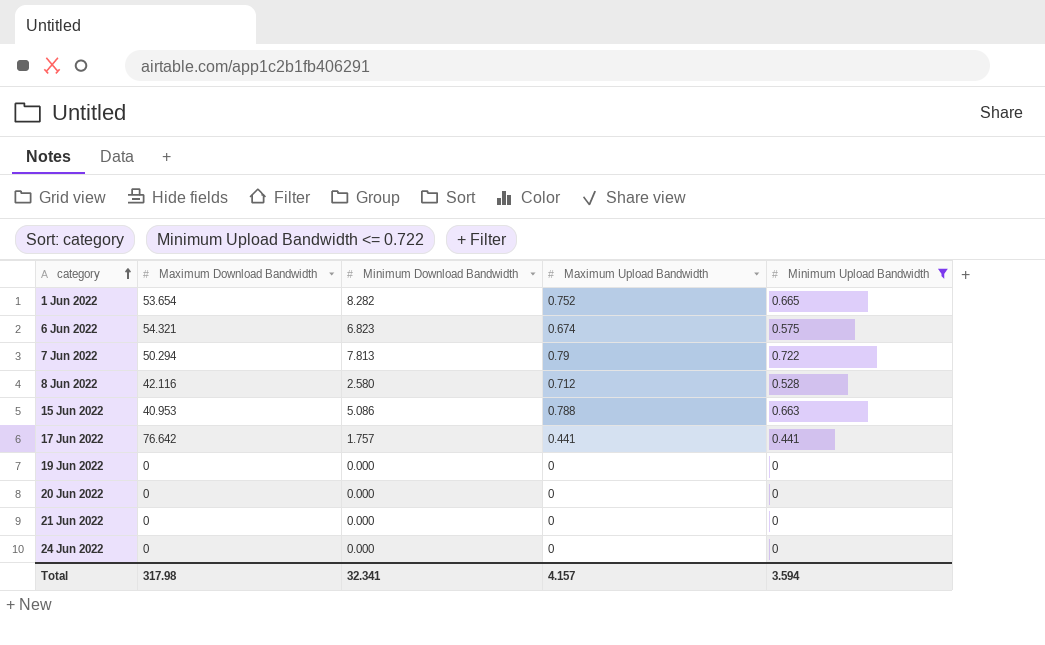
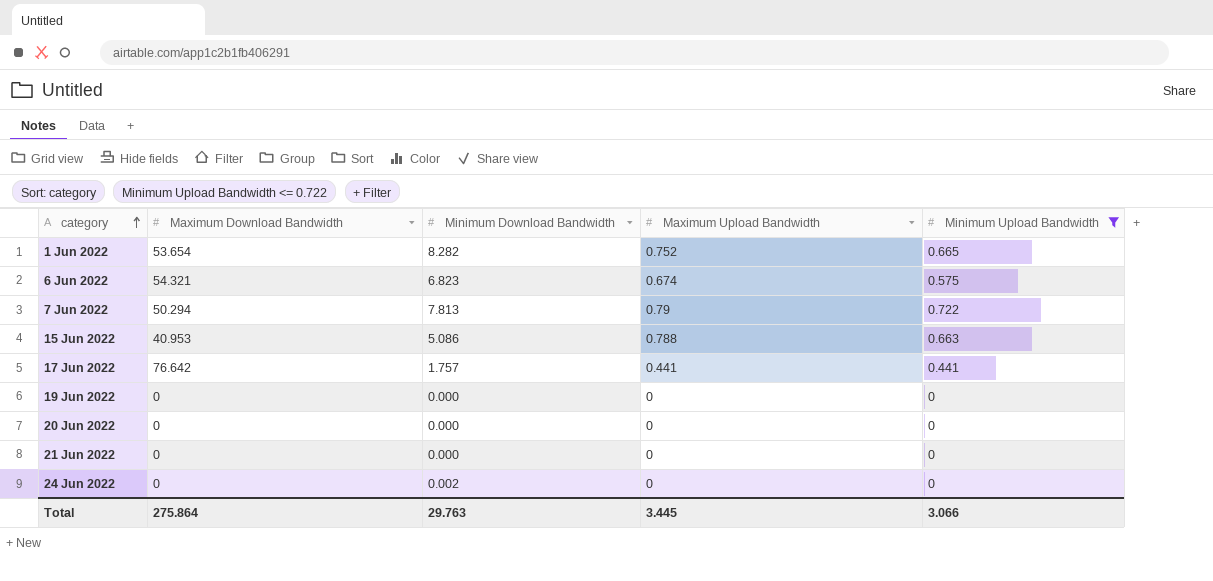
row 8 Jun 2022: 42.116 | 2.580 | 0.712 | 0.528 -> none
24 Jun 2022 | Minimum Download Bandwidth: 0.000 -> 0.002
Total | Maximum Download Bandwidth: 317.98 -> 275.864
Total | Minimum Download Bandwidth: 32.341 -> 29.763
Total | Maximum Upload Bandwidth: 4.157 -> 3.445
Total | Minimum Upload Bandwidth: 3.594 -> 3.066

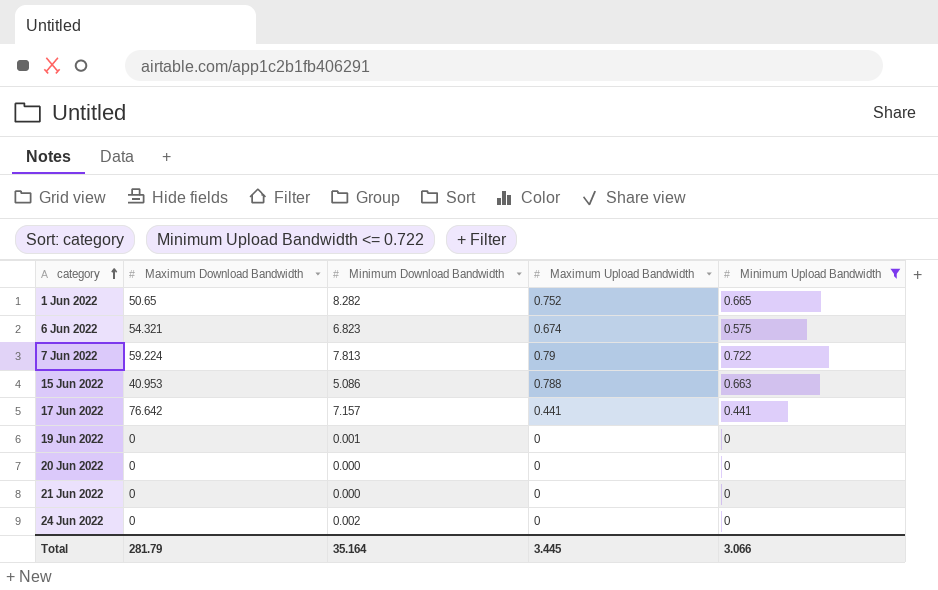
1 Jun 2022 | Maximum Download Bandwidth: 53.654 -> 50.65
7 Jun 2022 | Maximum Download Bandwidth: 50.294 -> 59.224
17 Jun 2022 | Minimum Download Bandwidth: 1.757 -> 7.157
19 Jun 2022 | Minimum Download Bandwidth: 0.000 -> 0.001
Total | Maximum Download Bandwidth: 275.864 -> 281.79
Total | Minimum Download Bandwidth: 29.763 -> 35.164

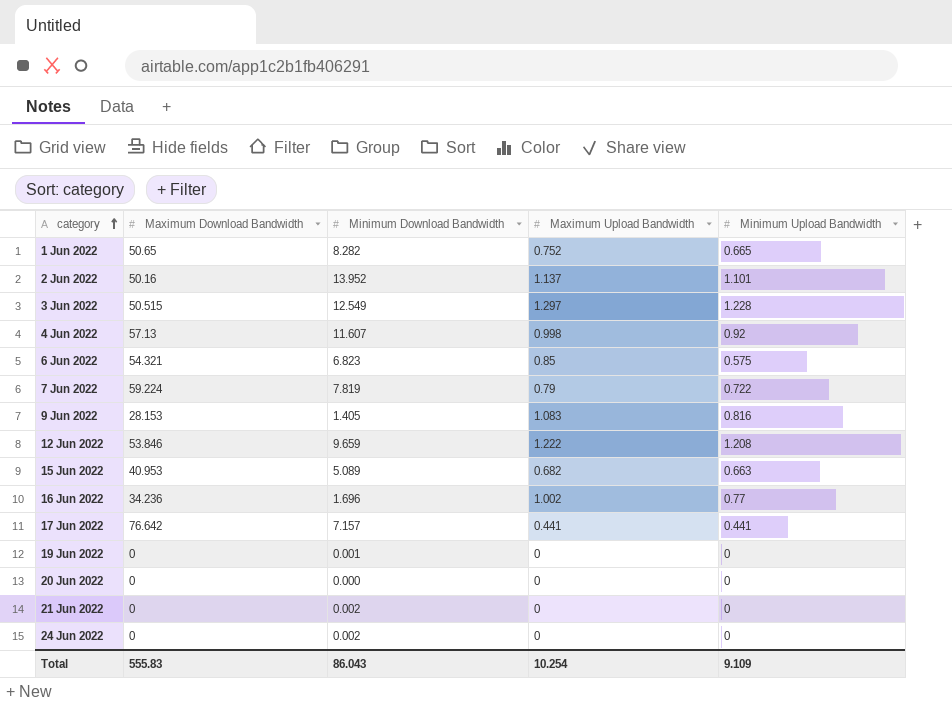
filter: Minimum Upload Bandwidth <= 0.722 -> none
6 Jun 2022 | Maximum Upload Bandwidth: 0.674 -> 0.85
7 Jun 2022 | Minimum Download Bandwidth: 7.813 -> 7.819
15 Jun 2022 | Minimum Download Bandwidth: 5.086 -> 5.089
15 Jun 2022 | Maximum Upload Bandwidth: 0.788 -> 0.682
21 Jun 2022 | Minimum Download Bandwidth: 0.000 -> 0.002
Total | Maximum Download Bandwidth: 281.79 -> 555.83
Total | Minimum Download Bandwidth: 35.164 -> 86.043
Total | Maximum Upload Bandwidth: 3.445 -> 10.254
Total | Minimum Upload Bandwidth: 3.066 -> 9.109

